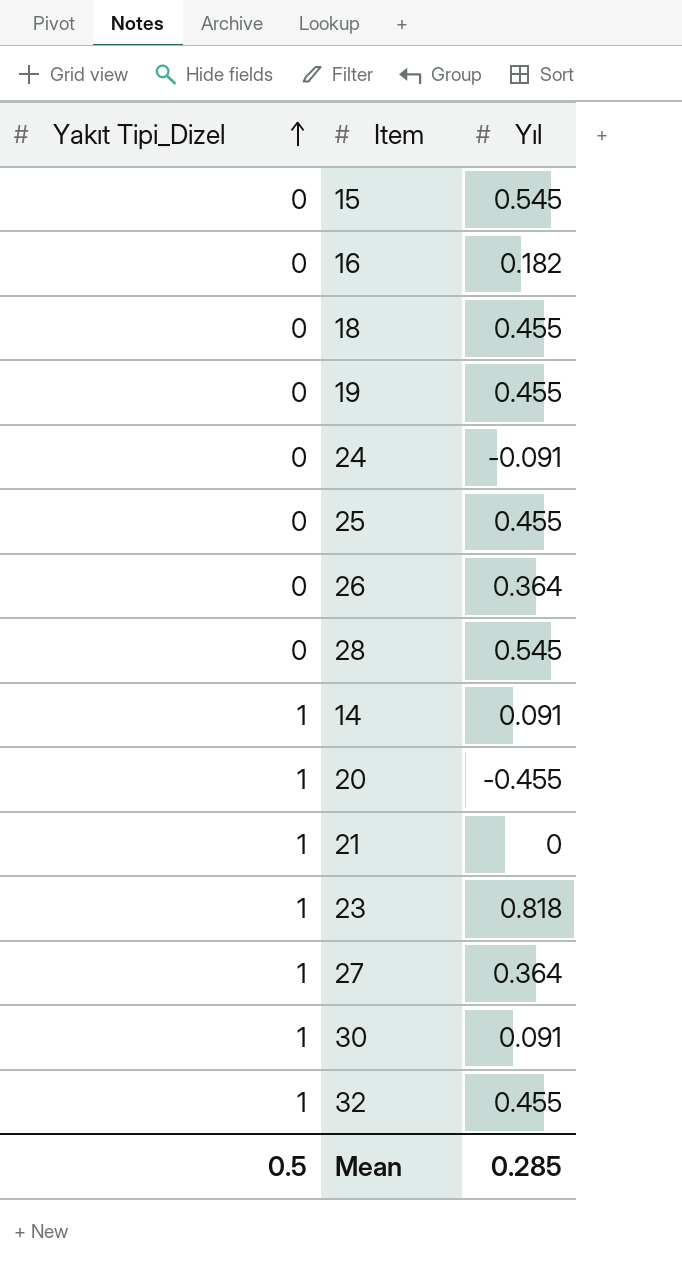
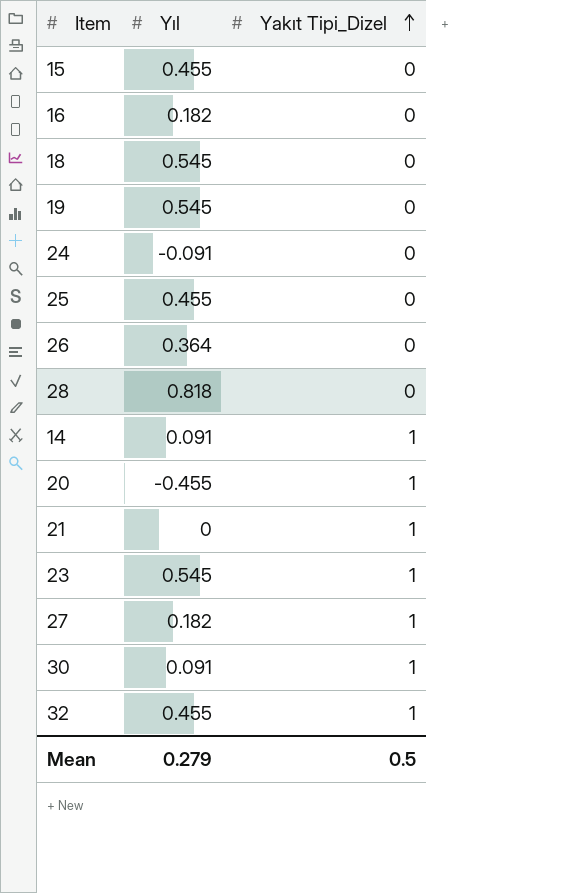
column Yakıt Tipi_Dizel | position: 1 -> 3
15 | Yıl: 0.545 -> 0.455
18 | Yıl: 0.455 -> 0.545
19 | Yıl: 0.455 -> 0.545
28 | Yıl: 0.545 -> 0.818
23 | Yıl: 0.818 -> 0.545
27 | Yıl: 0.364 -> 0.182
Mean | Yıl: 0.285 -> 0.279

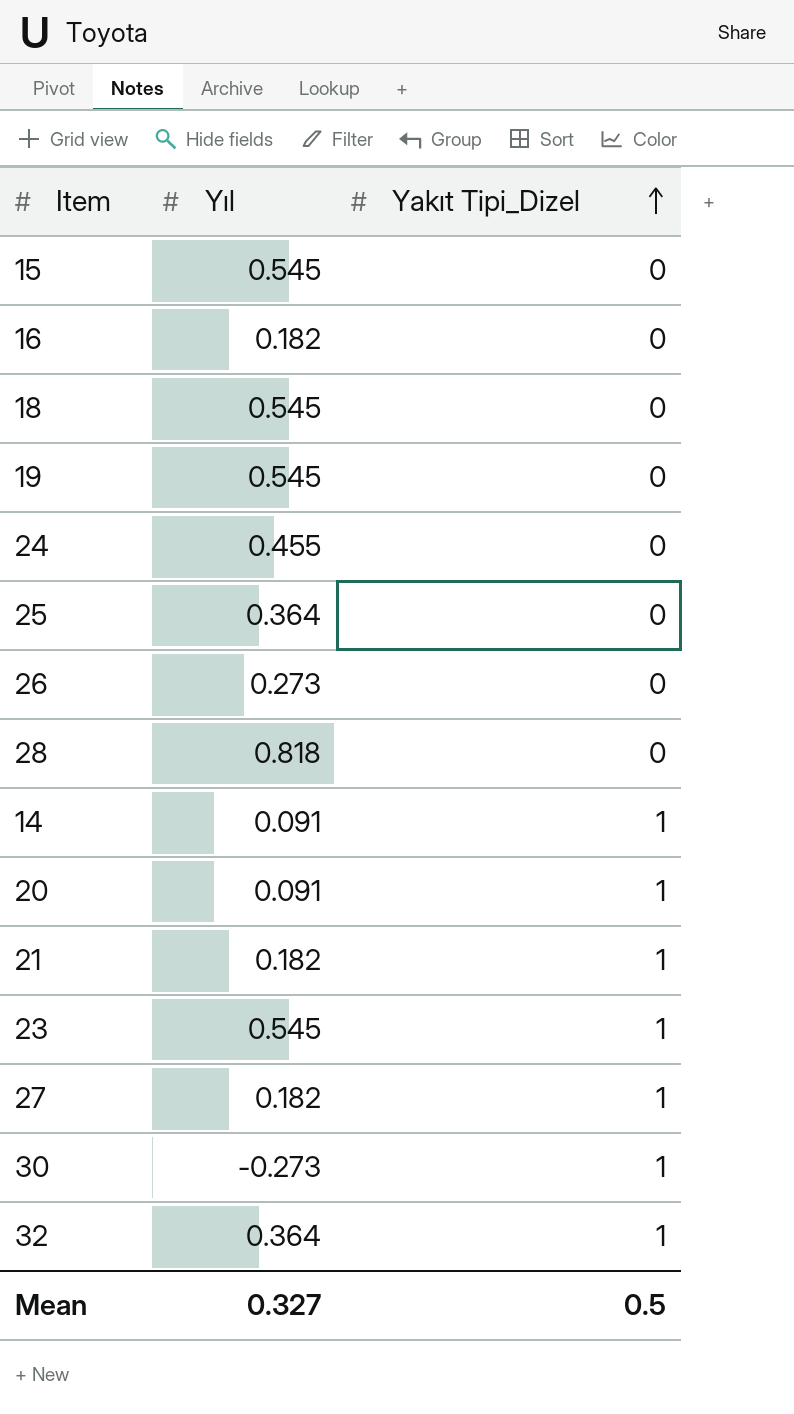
15 | Yıl: 0.455 -> 0.545
24 | Yıl: -0.091 -> 0.455
25 | Yıl: 0.455 -> 0.364
26 | Yıl: 0.364 -> 0.273
20 | Yıl: -0.455 -> 0.091
21 | Yıl: 0 -> 0.182
30 | Yıl: 0.091 -> -0.273
32 | Yıl: 0.455 -> 0.364
Mean | Yıl: 0.279 -> 0.327

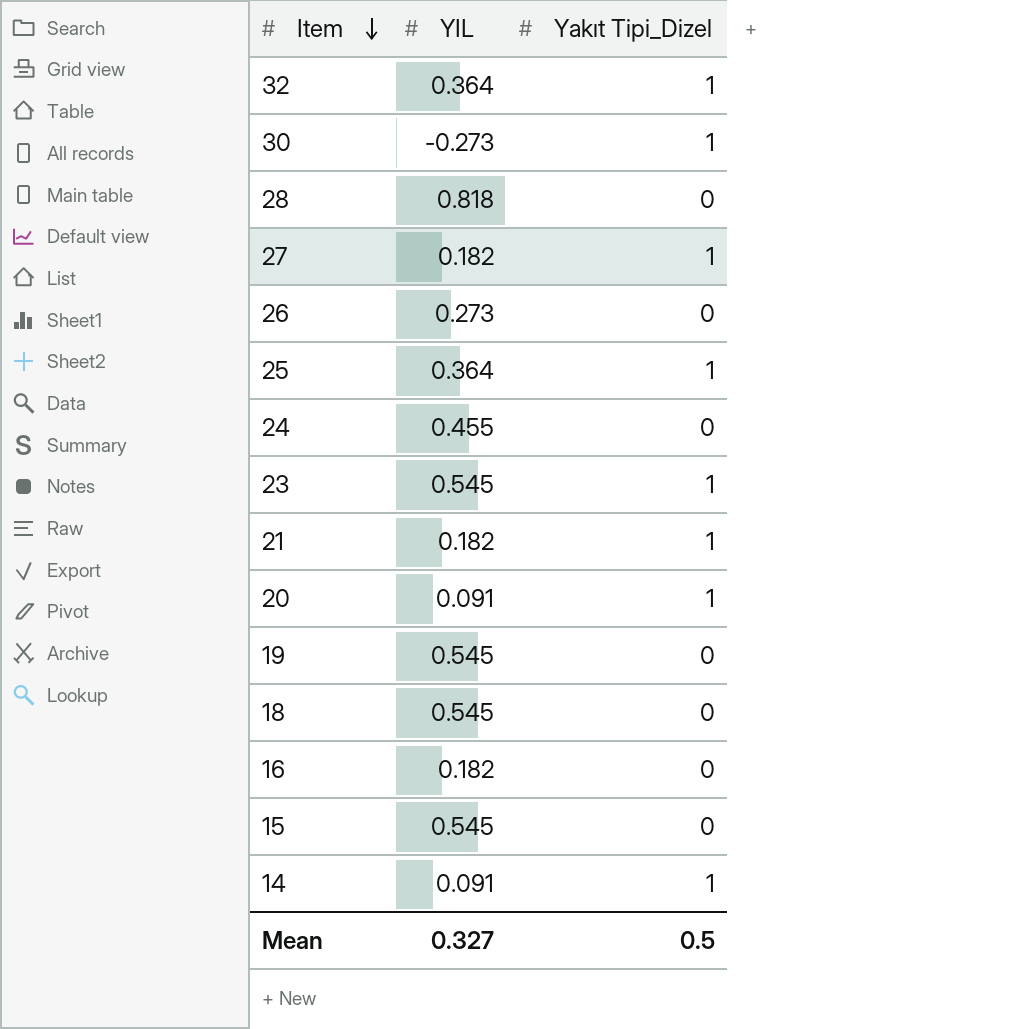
row order: Yakıt Tipi_Dizel ascending -> Item descending
column name: Yıl -> YIL
25 | Yakıt Tipi_Dizel: 0 -> 1

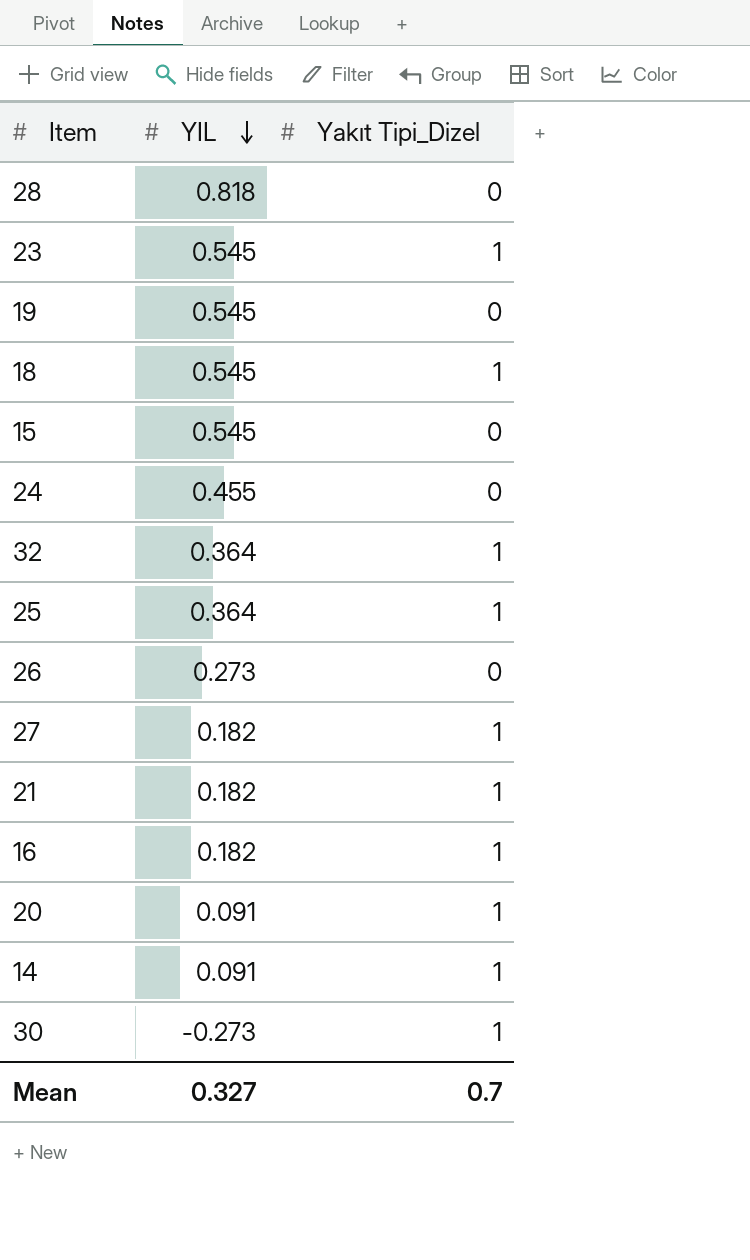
row order: Item descending -> YIL descending
18 | Yakıt Tipi_Dizel: 0 -> 1
16 | Yakıt Tipi_Dizel: 0 -> 1
Mean | Yakıt Tipi_Dizel: 0.5 -> 0.7

